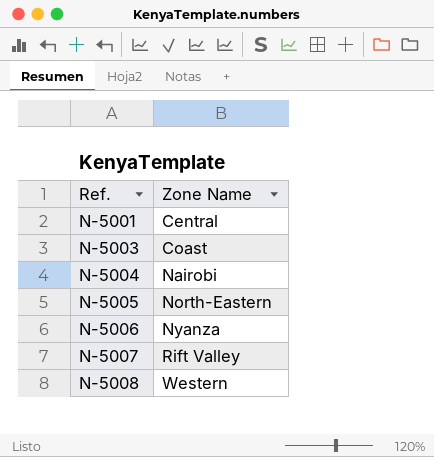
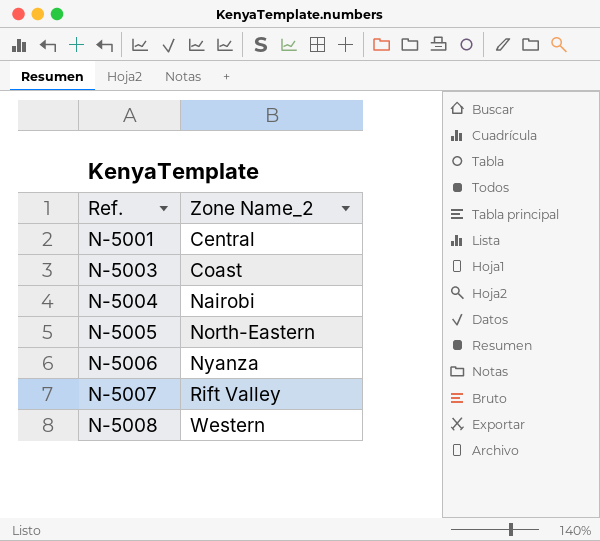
column name: Zone Name -> Zone Name_2

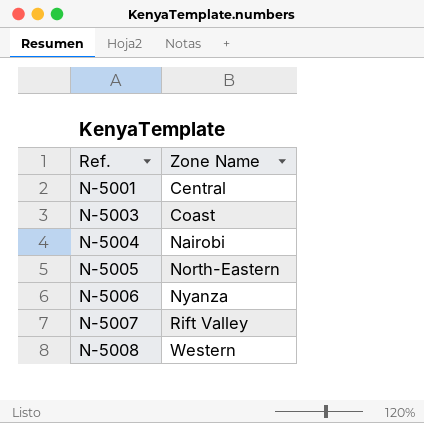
column name: Zone Name_2 -> Zone Name

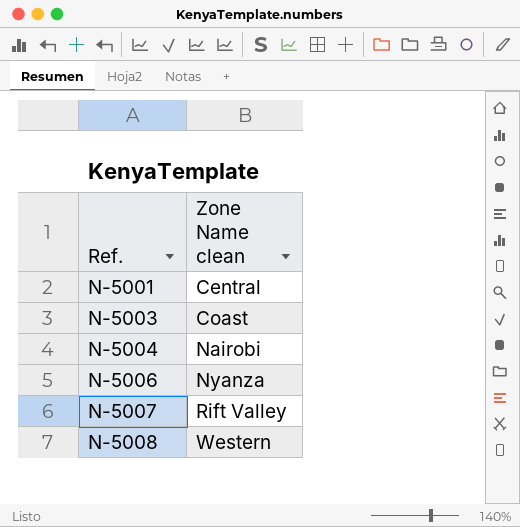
column name: Zone Name -> Zone Name clean
row N-5005: North-Eastern -> none

